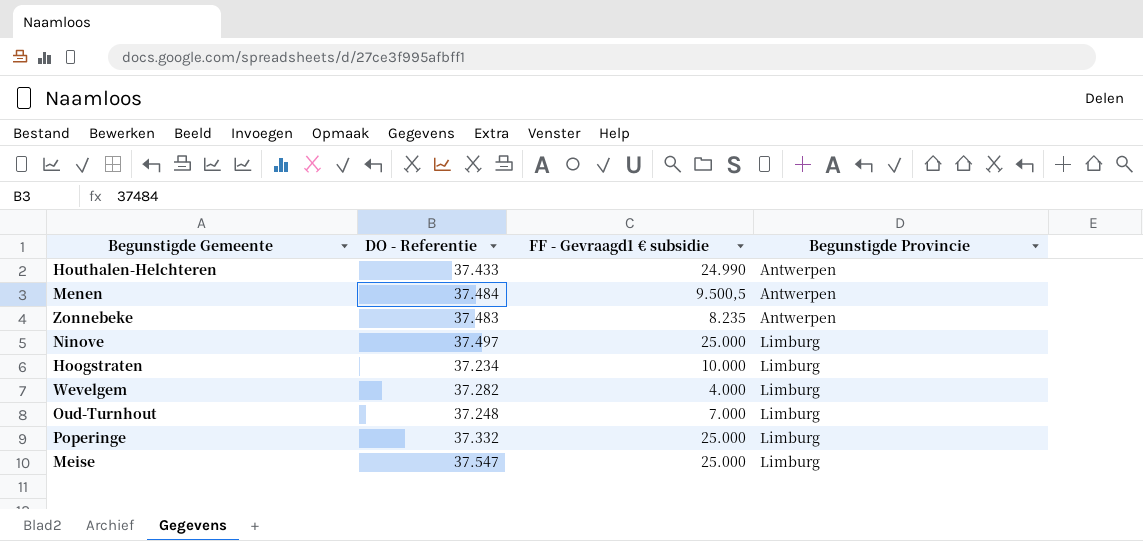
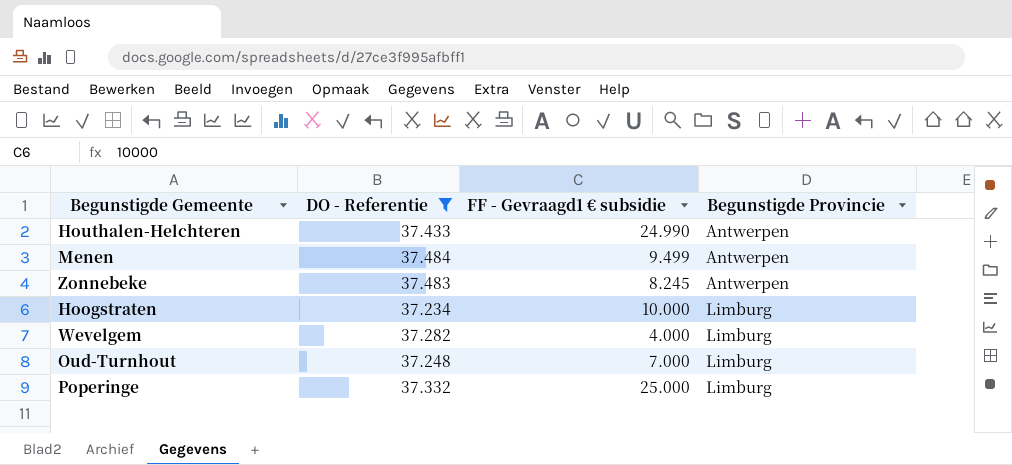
filter: none -> DO - Referentie <= 37.484
Menen | FF - Gevraagd1 € subsidie: 9.500,5 -> 9.499
Zonnebeke | FF - Gevraagd1 € subsidie: 8.235 -> 8.245

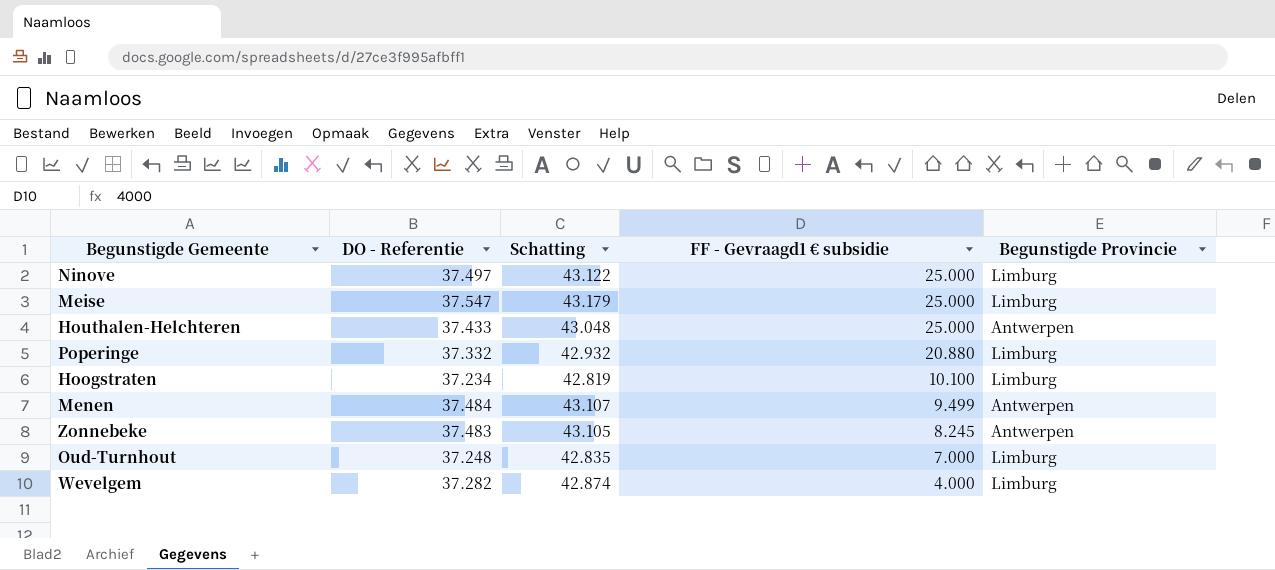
filter: DO - Referentie <= 37.484 -> none
row order: Begunstigde Provincie ascending -> FF - Gevraagd1 € subsidie descending
column Schatting | formula: none -> [DO - Referentie] * 1,15
Houthalen-Helchteren | FF - Gevraagd1 € subsidie: 24.990 -> 25.000
Poperinge | FF - Gevraagd1 € subsidie: 25.000 -> 20.880
Hoogstraten | FF - Gevraagd1 € subsidie: 10.000 -> 10.100

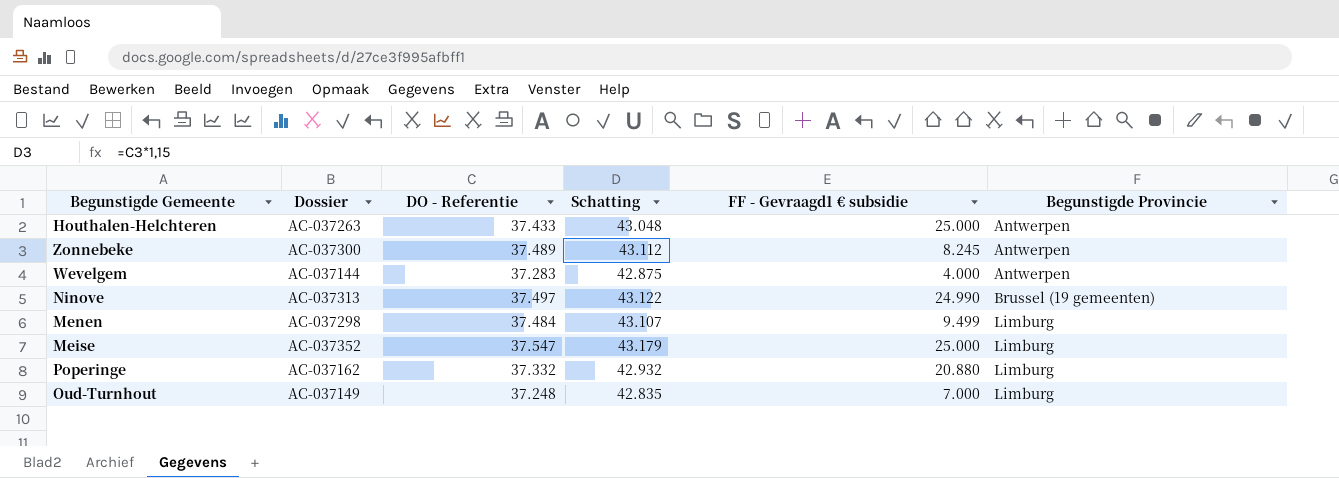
row order: FF - Gevraagd1 € subsidie descending -> Begunstigde Provincie ascending
column Dossier | position: none -> 2
row Hoogstraten: 37.234 | 42.819 | 10.100 | Limburg -> none
Zonnebeke | DO - Referentie: 37.483 -> 37.489
Zonnebeke | Schatting: 43.105 -> 43.112
Wevelgem | DO - Referentie: 37.282 -> 37.283
Wevelgem | Schatting: 42.874 -> 42.875
Wevelgem | Begunstigde Provincie: Limburg -> Antwerpen
Ninove | FF - Gevraagd1 € subsidie: 25.000 -> 24.990
Ninove | Begunstigde Provincie: Limburg -> Brussel (19 gemeenten)
Menen | Begunstigde Provincie: Antwerpen -> Limburg

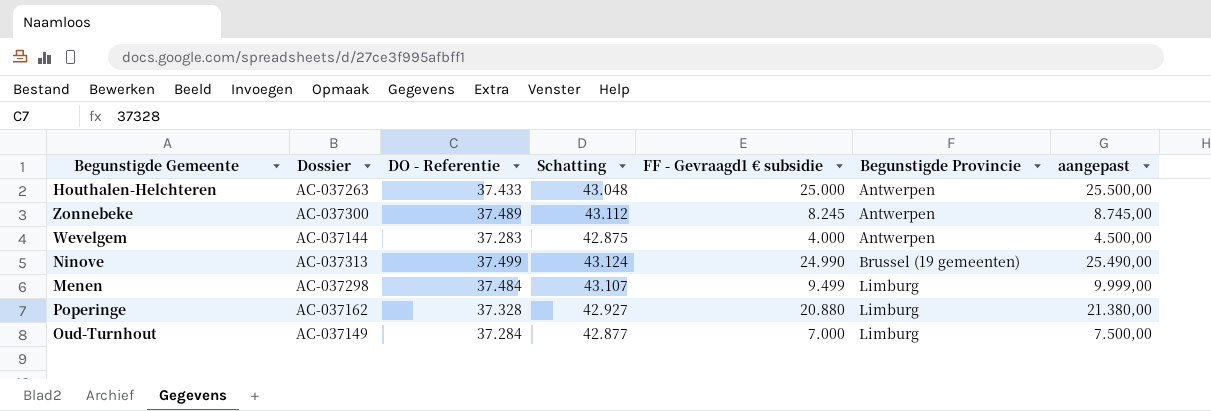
column aangepast | formula: none -> [FF - Gevraagd1 € subsidie] + 500
row Meise: AC-037352 | 37.547 | 43.179 | 25.000 | Limburg -> none
Ninove | DO - Referentie: 37.497 -> 37.499
Ninove | Schatting: 43.122 -> 43.124
Poperinge | DO - Referentie: 37.332 -> 37.328
Poperinge | Schatting: 42.932 -> 42.927
Oud-Turnhout | DO - Referentie: 37.248 -> 37.284
Oud-Turnhout | Schatting: 42.835 -> 42.877

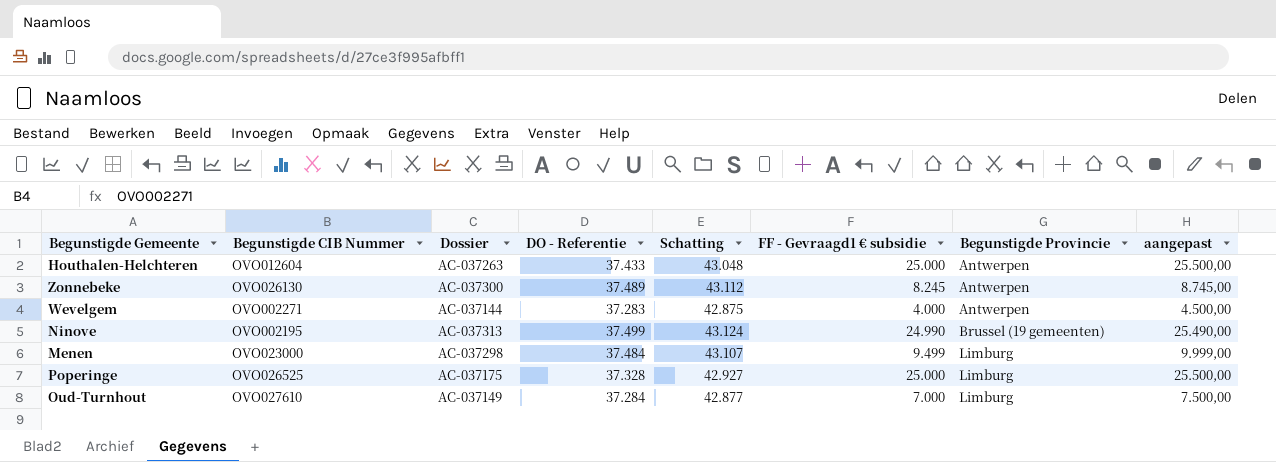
column Begunstigde CIB Nummer | position: none -> 2
Poperinge | Dossier: AC-037162 -> AC-037175
Poperinge | FF - Gevraagd1 € subsidie: 20.880 -> 25.000
Poperinge | aangepast: 21.380,00 -> 25.500,00

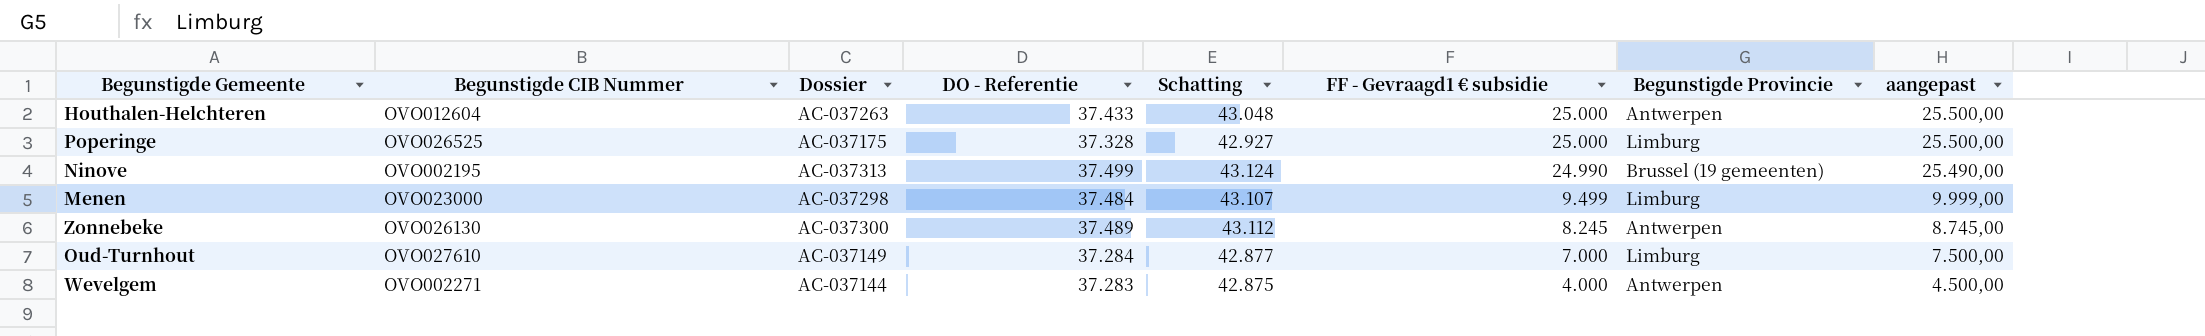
row order: Begunstigde Provincie ascending -> FF - Gevraagd1 € subsidie descending

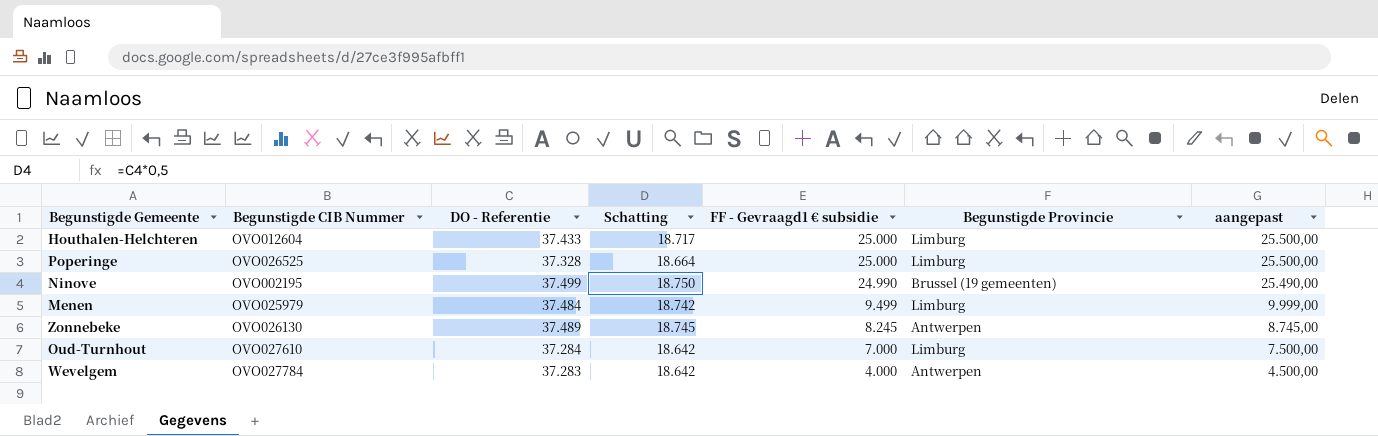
column Dossier | position: 3 -> none
column Schatting | formula: [DO - Referentie] * 1,15 -> [DO - Referentie] * 0,5
Houthalen-Helchteren | Begunstigde Provincie: Antwerpen -> Limburg
Menen | Begunstigde CIB Nummer: OVO023000 -> OVO025979
Wevelgem | Begunstigde CIB Nummer: OVO002271 -> OVO027784

